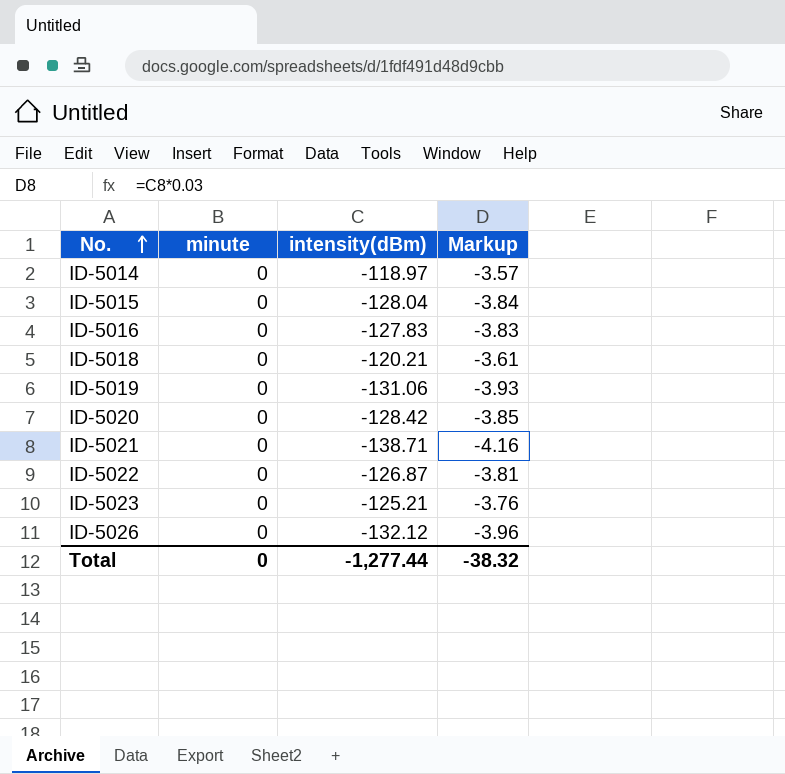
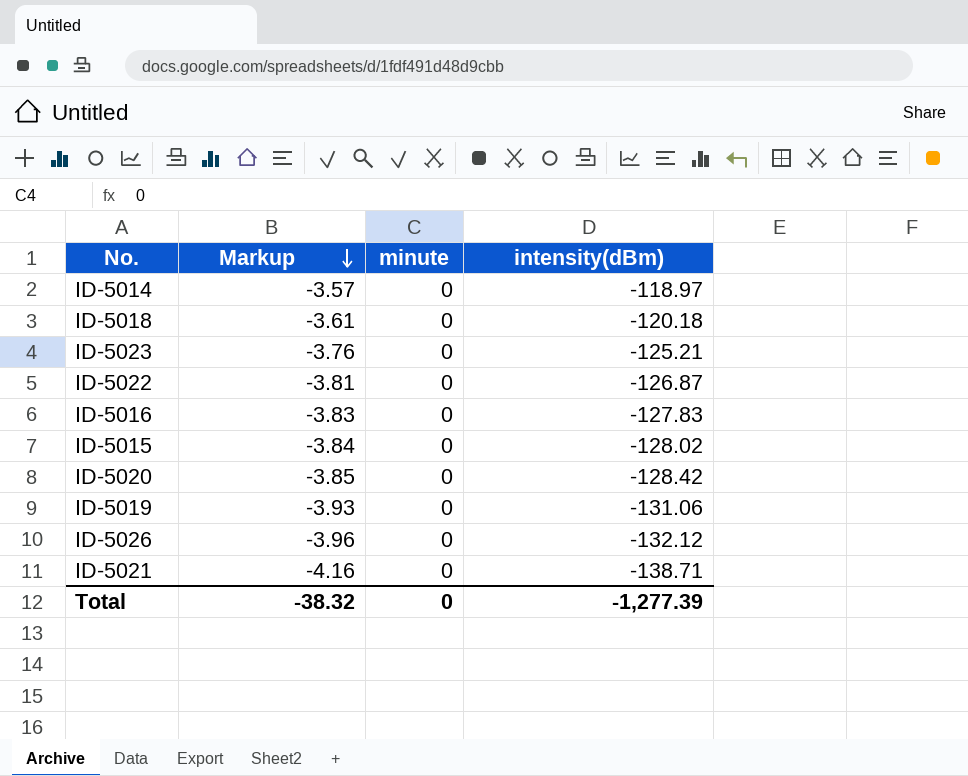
row order: No. ascending -> Markup descending
column Markup | position: 4 -> 2
ID-5018 | intensity(dBm): -120.21 -> -120.18
ID-5015 | intensity(dBm): -128.04 -> -128.02
Total | intensity(dBm): -1,277.44 -> -1,277.39

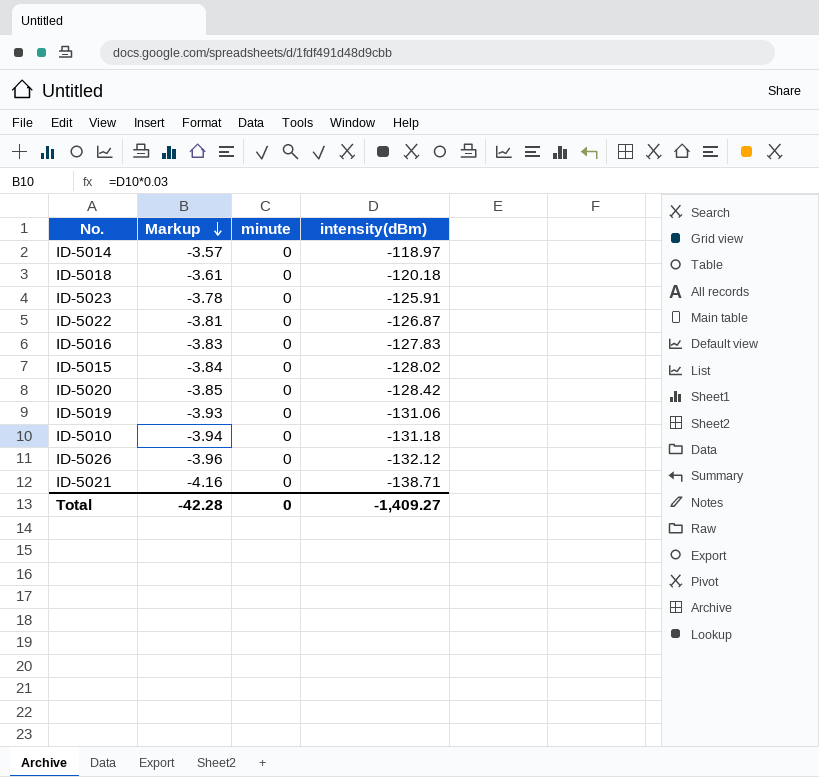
ID-5023 | Markup: -3.76 -> -3.78
ID-5023 | intensity(dBm): -125.21 -> -125.91
row ID-5010: none -> -3.94 | 0 | -131.18
Total | Markup: -38.32 -> -42.28
Total | intensity(dBm): -1,277.39 -> -1,409.27

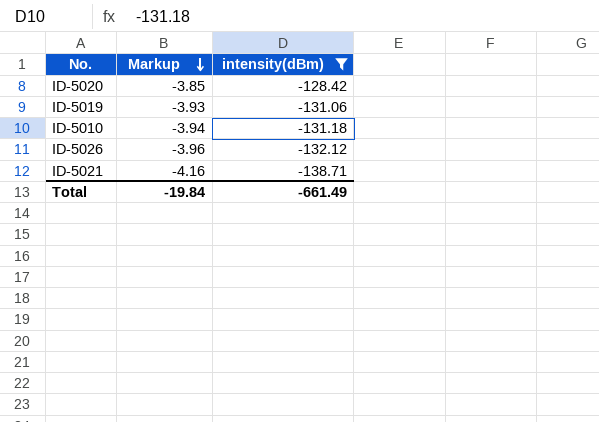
filter: none -> intensity(dBm) <= -128.42
column minute | position: 3 -> none
Total | Markup: -42.28 -> -19.84
Total | intensity(dBm): -1,409.27 -> -661.49

